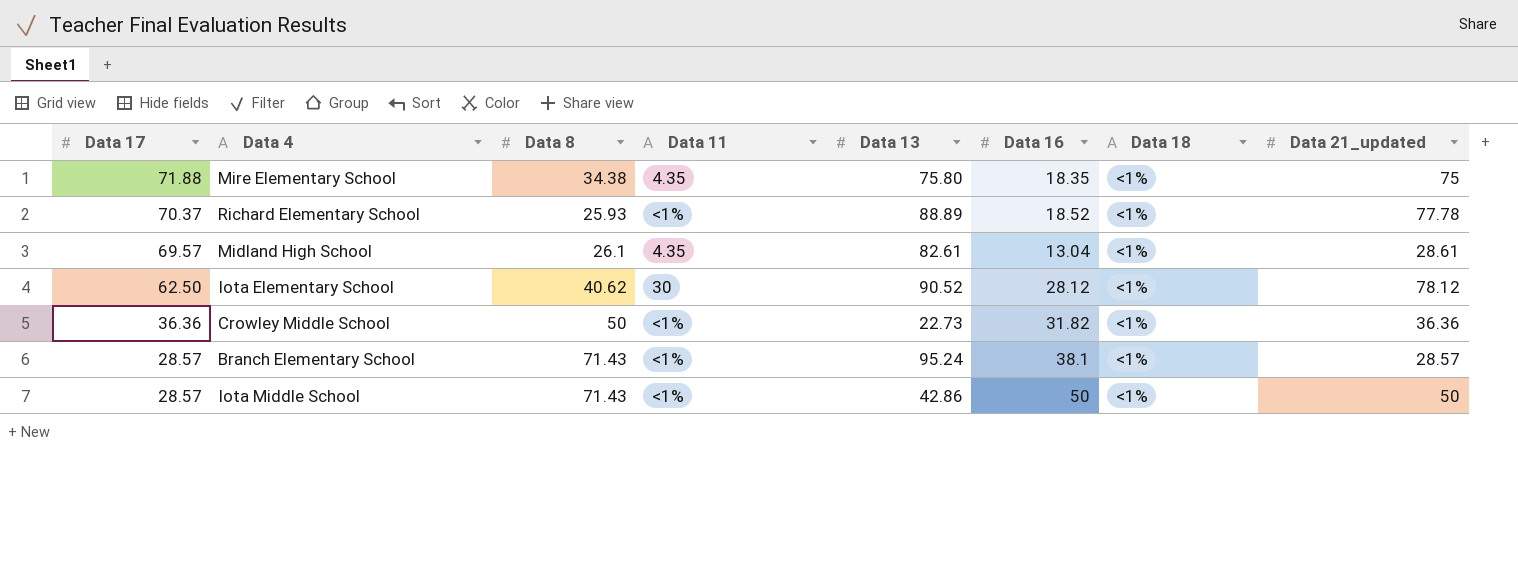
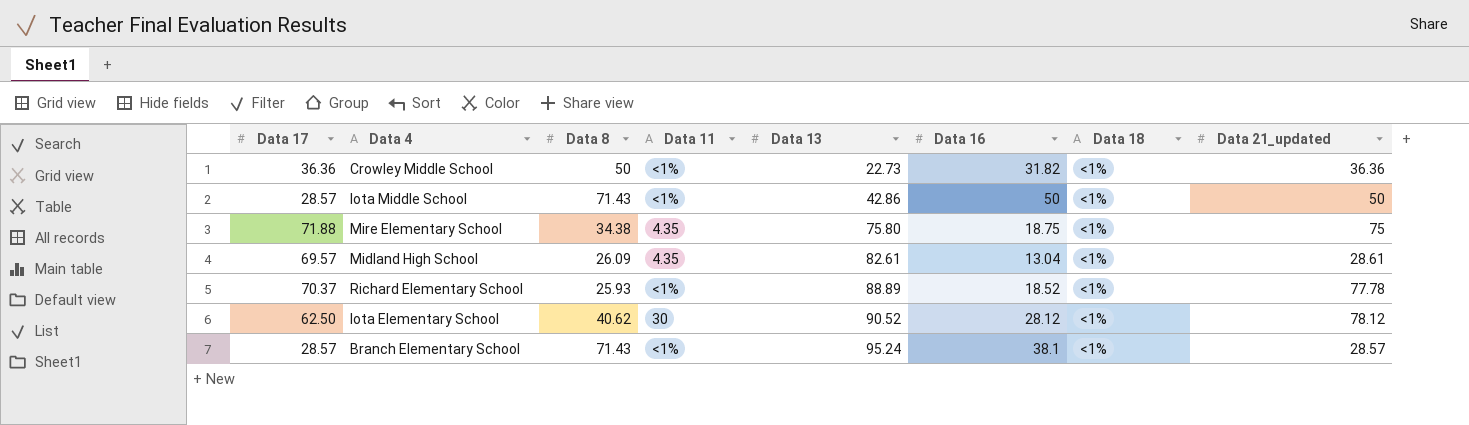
row order: Data 17 descending -> Data 13 ascending
Mire Elementary School | Data 16: 18.35 -> 18.75
Midland High School | Data 8: 26.1 -> 26.09

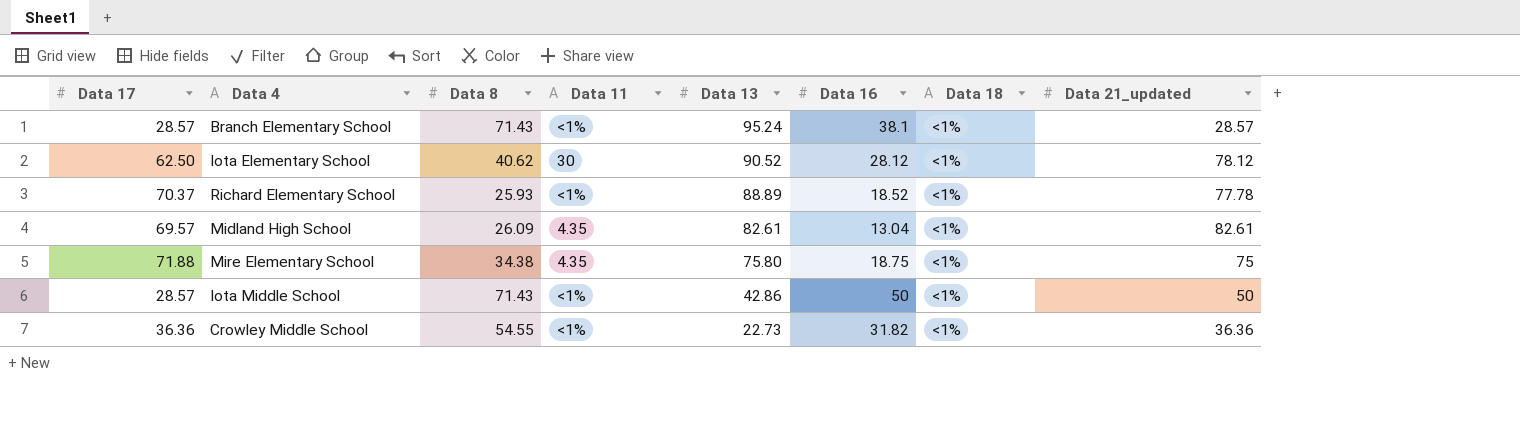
row order: Data 13 ascending -> Data 13 descending
Midland High School | Data 21_updated: 28.61 -> 82.61
Crowley Middle School | Data 8: 50 -> 54.55

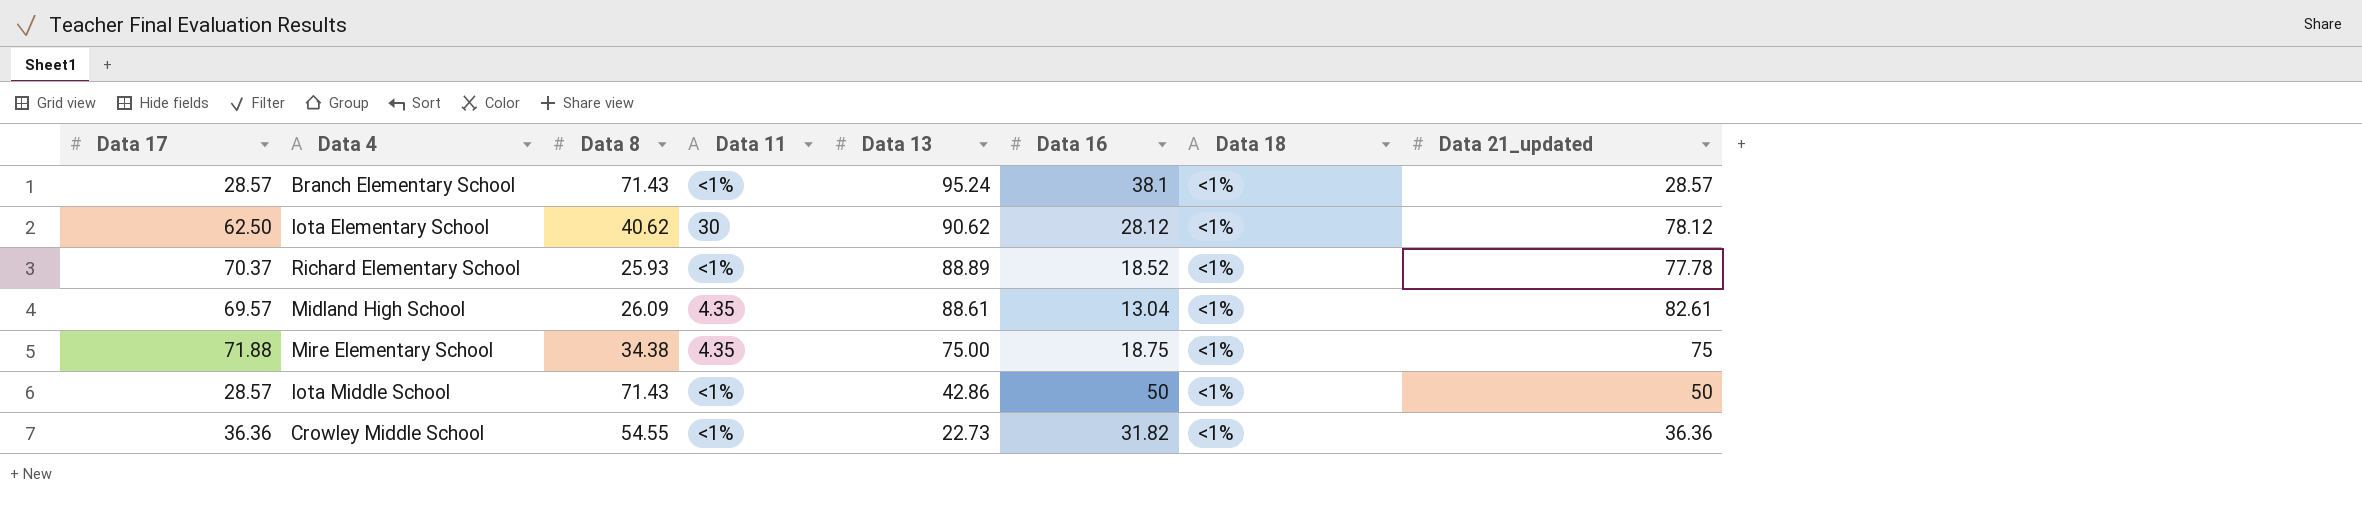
Iota Elementary School | Data 13: 90.52 -> 90.62
Midland High School | Data 13: 82.61 -> 88.61
Mire Elementary School | Data 13: 75.80 -> 75.00

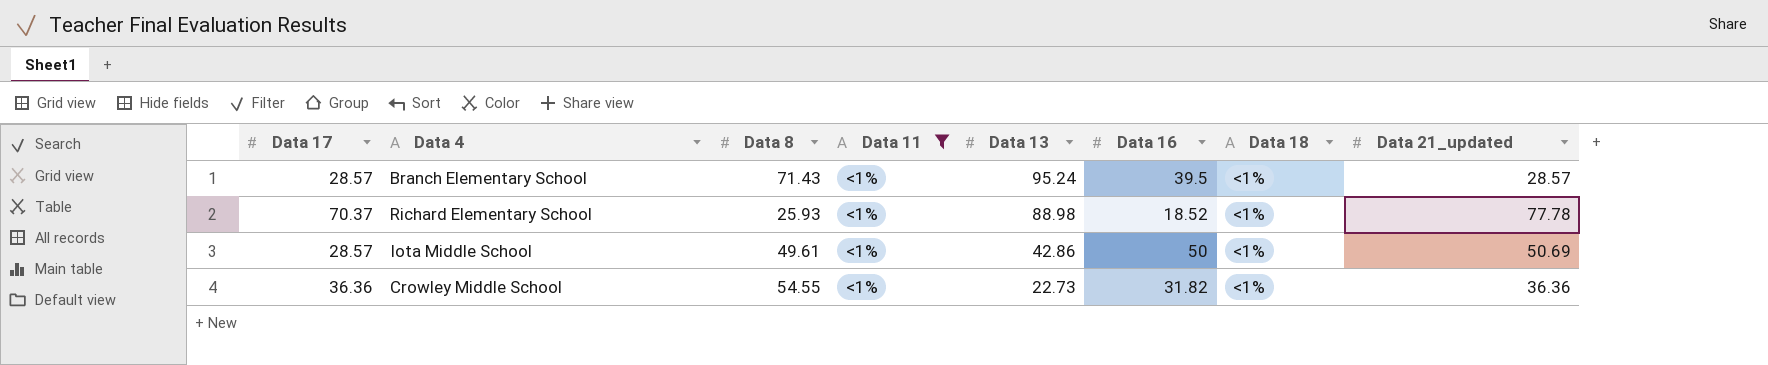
filter: none -> Data 11 = <1%
Branch Elementary School | Data 16: 38.1 -> 39.5
Richard Elementary School | Data 13: 88.89 -> 88.98
Iota Middle School | Data 8: 71.43 -> 49.61
Iota Middle School | Data 21_updated: 50 -> 50.69

